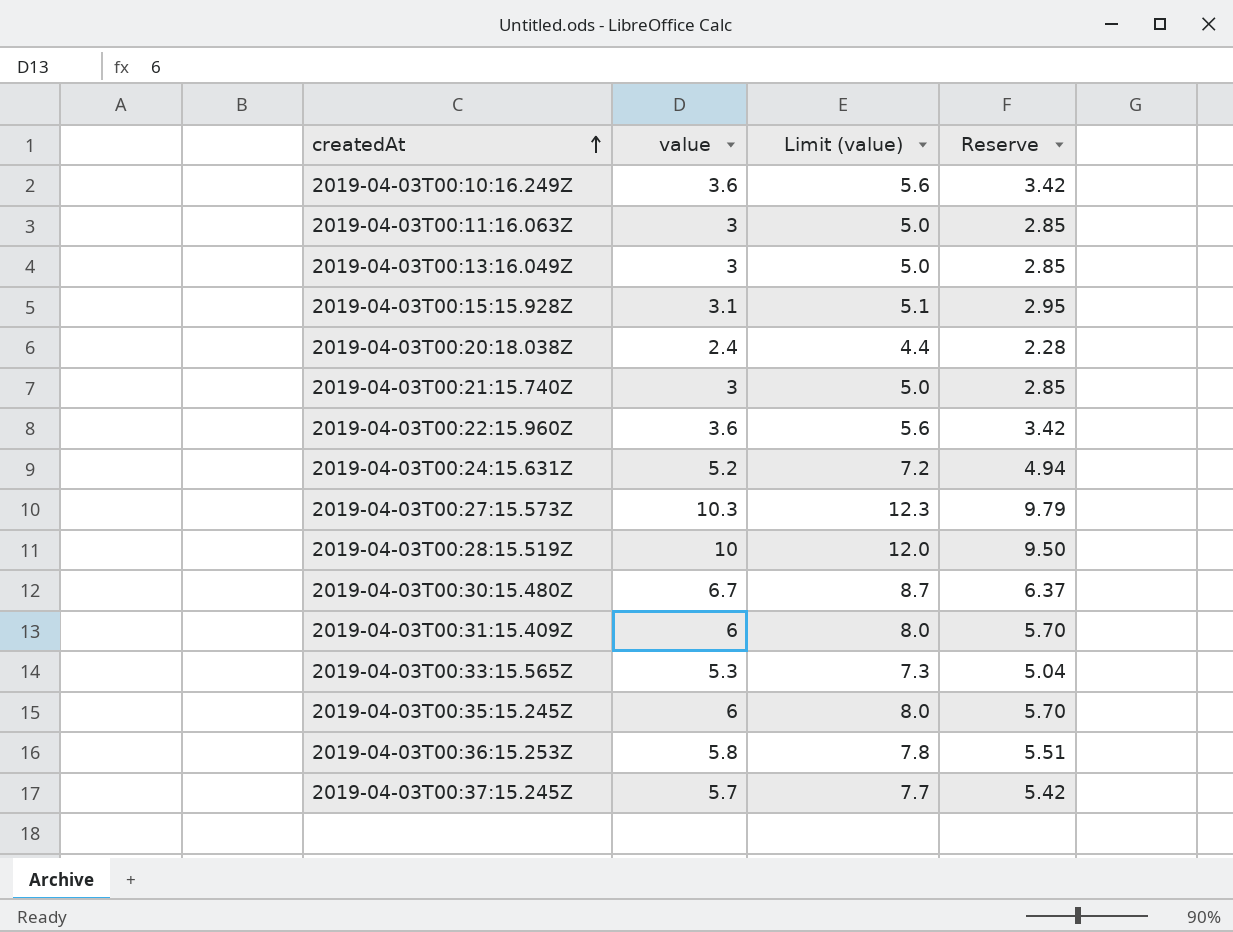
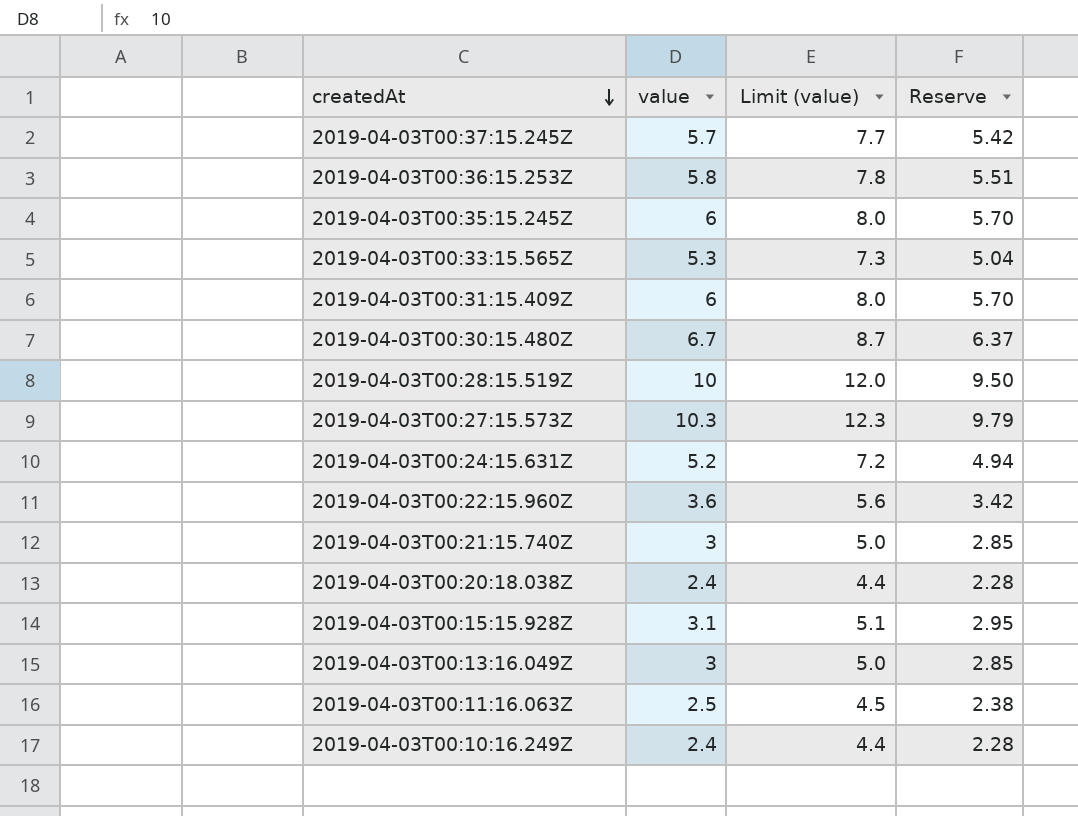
row order: createdAt ascending -> createdAt descending
2019-04-03T00:11:16.063Z | value: 3 -> 2.5
2019-04-03T00:11:16.063Z | Limit (value): 5.0 -> 4.5
2019-04-03T00:11:16.063Z | Reserve: 2.85 -> 2.38
2019-04-03T00:10:16.249Z | value: 3.6 -> 2.4
2019-04-03T00:10:16.249Z | Limit (value): 5.6 -> 4.4
2019-04-03T00:10:16.249Z | Reserve: 3.42 -> 2.28

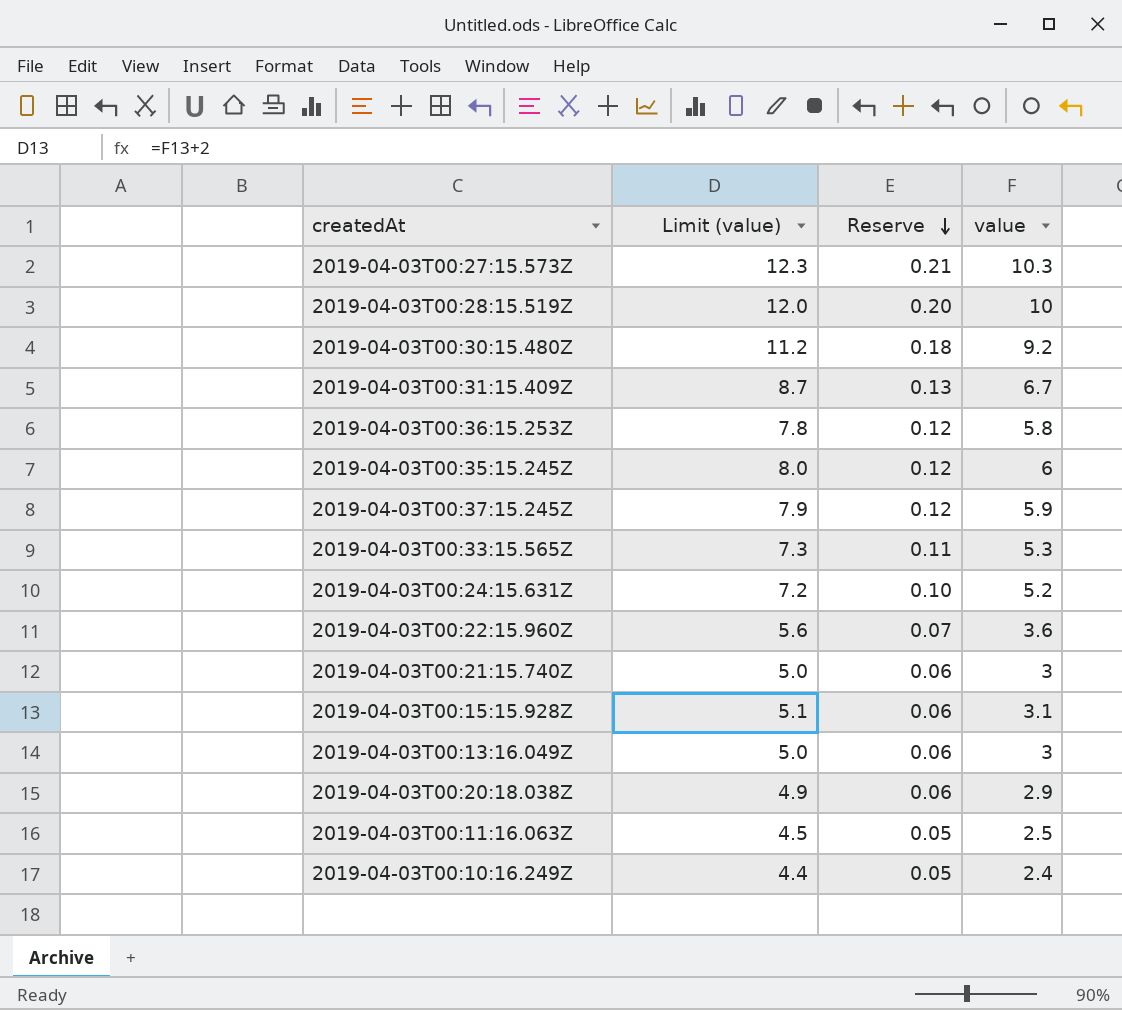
row order: createdAt descending -> Reserve descending
column Reserve | formula: [value] * 0.95 -> [value] * 0.02
column value | position: 2 -> 4
2019-04-03T00:30:15.480Z | Limit (value): 8.7 -> 11.2
2019-04-03T00:30:15.480Z | value: 6.7 -> 9.2
2019-04-03T00:31:15.409Z | Limit (value): 8.0 -> 8.7
2019-04-03T00:31:15.409Z | value: 6 -> 6.7
2019-04-03T00:37:15.245Z | Limit (value): 7.7 -> 7.9
2019-04-03T00:37:15.245Z | value: 5.7 -> 5.9
2019-04-03T00:20:18.038Z | Limit (value): 4.4 -> 4.9
2019-04-03T00:20:18.038Z | value: 2.4 -> 2.9

